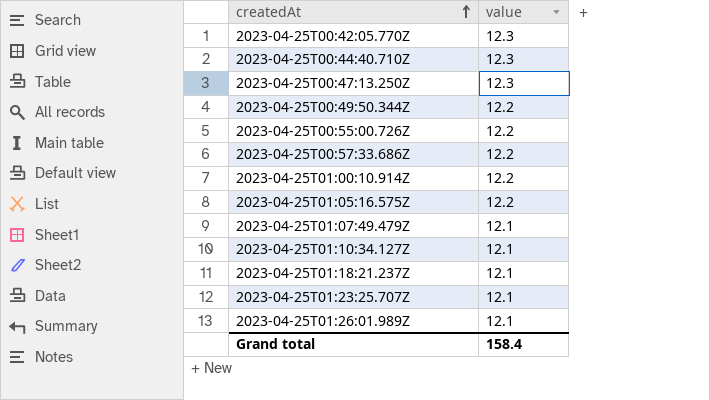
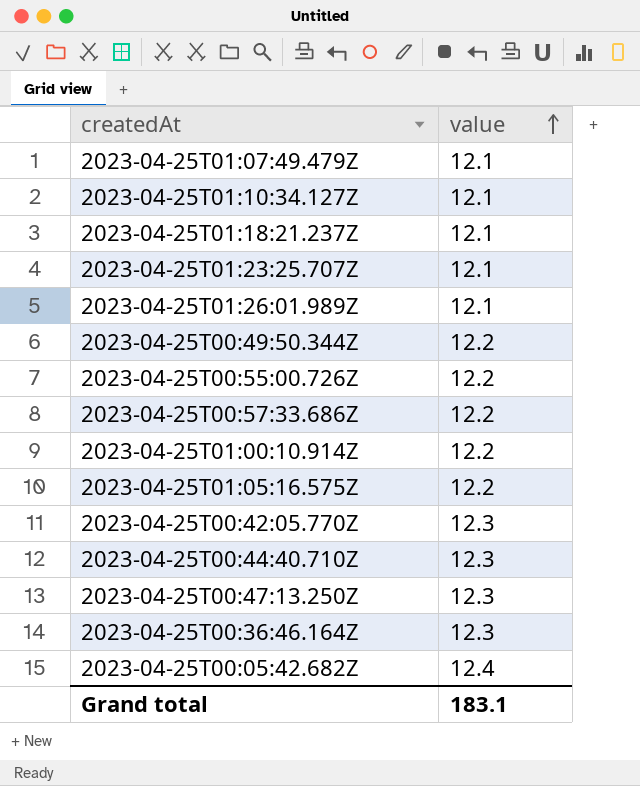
row order: createdAt ascending -> value ascending
row 2023-04-25T00:36:46.164Z: none -> 12.3
row 2023-04-25T00:05:42.682Z: none -> 12.4
Grand total | value: 158.4 -> 183.1

